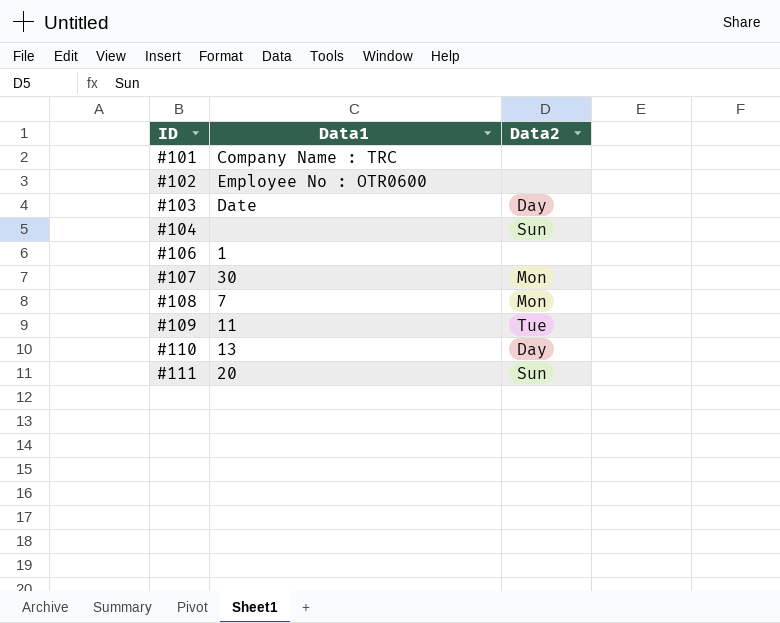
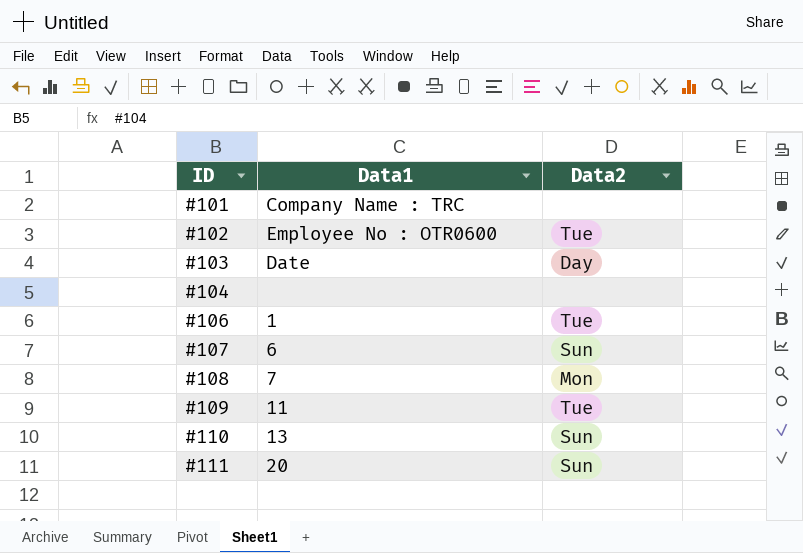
#102 | Data2: none -> Tue
#104 | Data2: Sun -> none
#106 | Data2: none -> Tue
#107 | Data1: 30 -> 6
#107 | Data2: Mon -> Sun
#110 | Data2: Day -> Sun

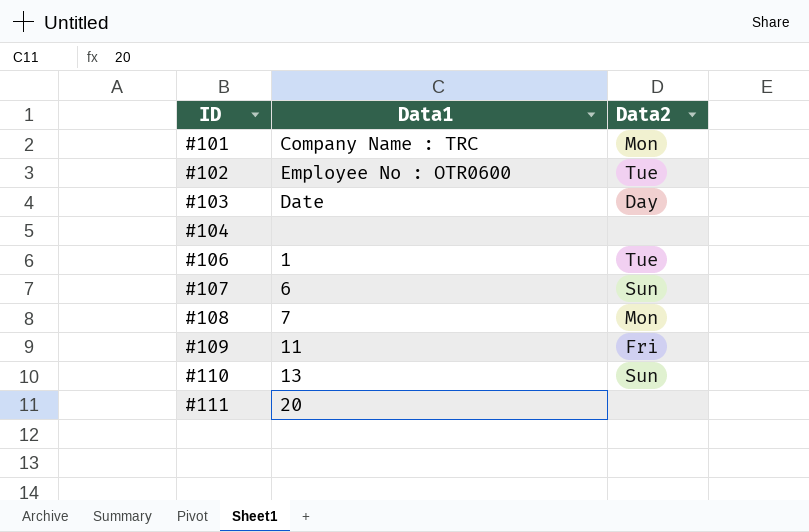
#101 | Data2: none -> Mon
#109 | Data2: Tue -> Fri
#111 | Data2: Sun -> none

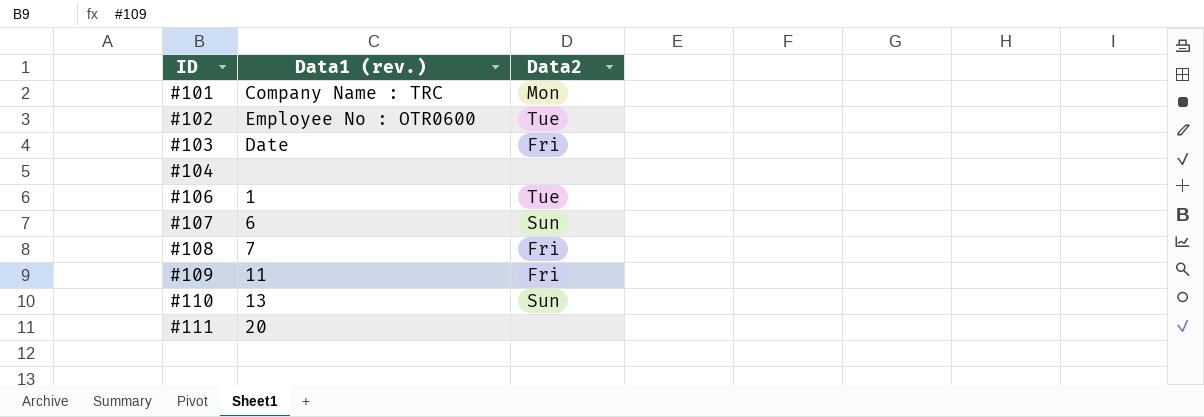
column name: Data1 -> Data1 (rev.)
#103 | Data2: Day -> Fri
#108 | Data2: Mon -> Fri

